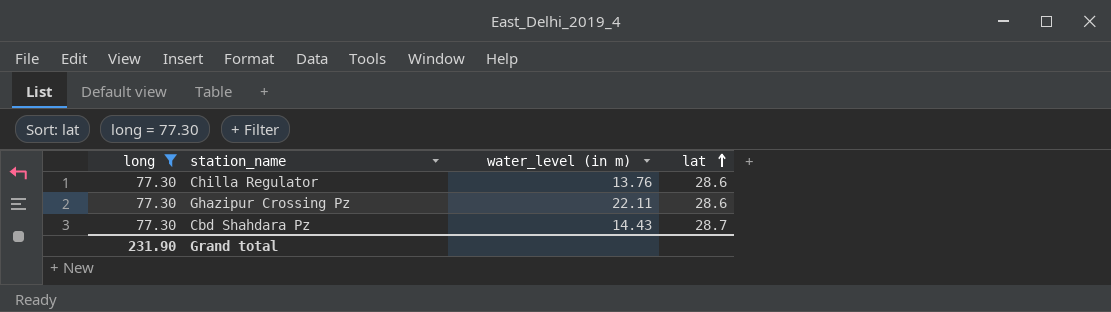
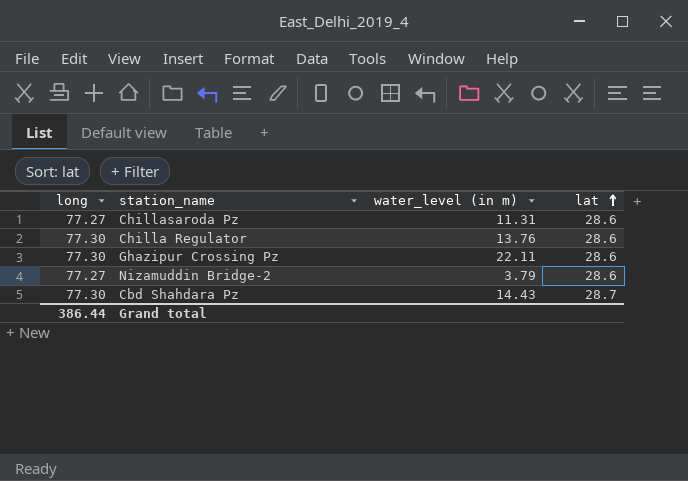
filter: long = 77.30 -> none
Grand total | long: 231.90 -> 386.44

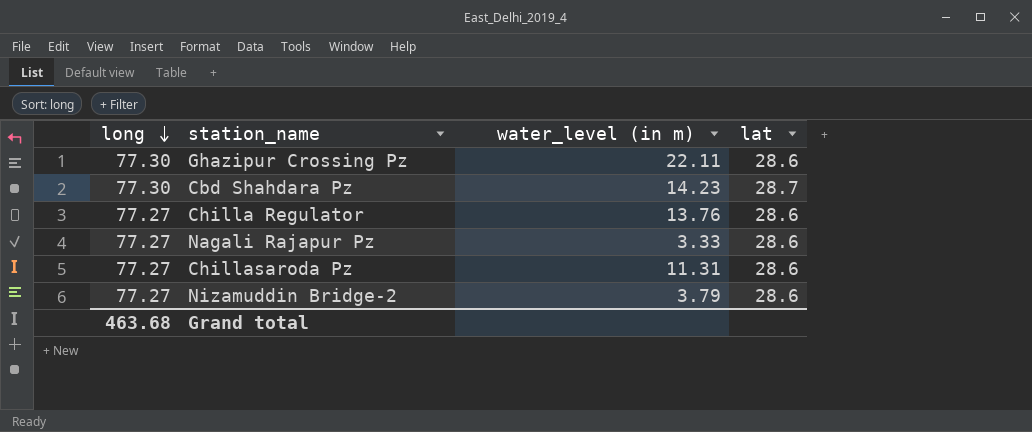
row order: lat ascending -> long descending
Cbd Shahdara Pz | water_level (in m): 14.43 -> 14.23
Chilla Regulator | long: 77.30 -> 77.27
row Nagali Rajapur Pz: none -> 77.27 | 3.33 | 28.6
Grand total | long: 386.44 -> 463.68

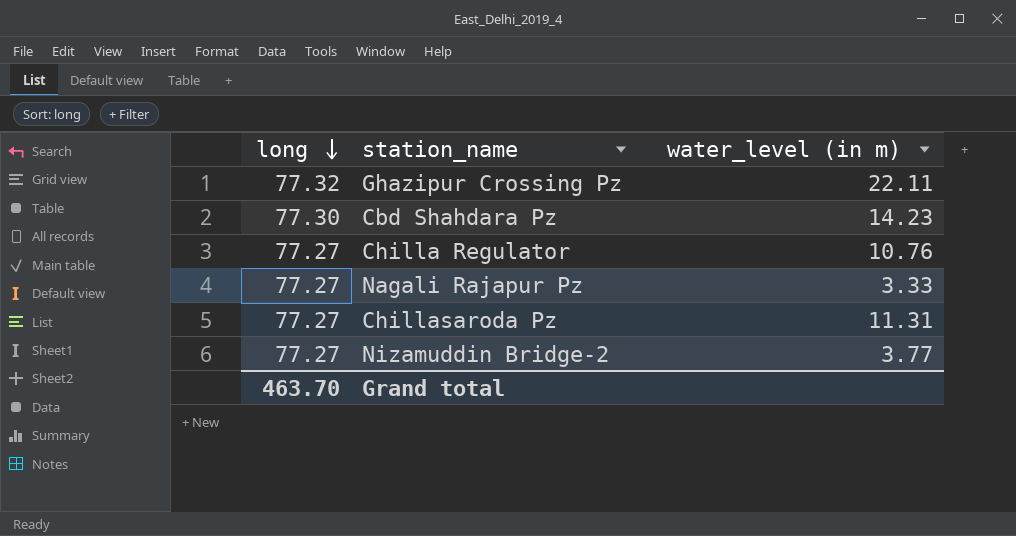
column lat | position: 4 -> none
Ghazipur Crossing Pz | long: 77.30 -> 77.32
Chilla Regulator | water_level (in m): 13.76 -> 10.76
Nizamuddin Bridge-2 | water_level (in m): 3.79 -> 3.77
Grand total | long: 463.68 -> 463.70

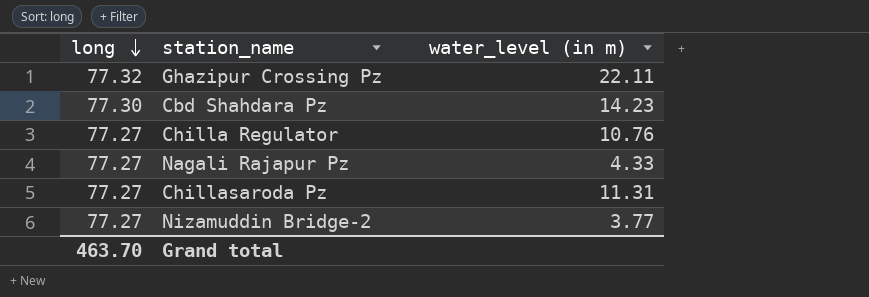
Nagali Rajapur Pz | water_level (in m): 3.33 -> 4.33

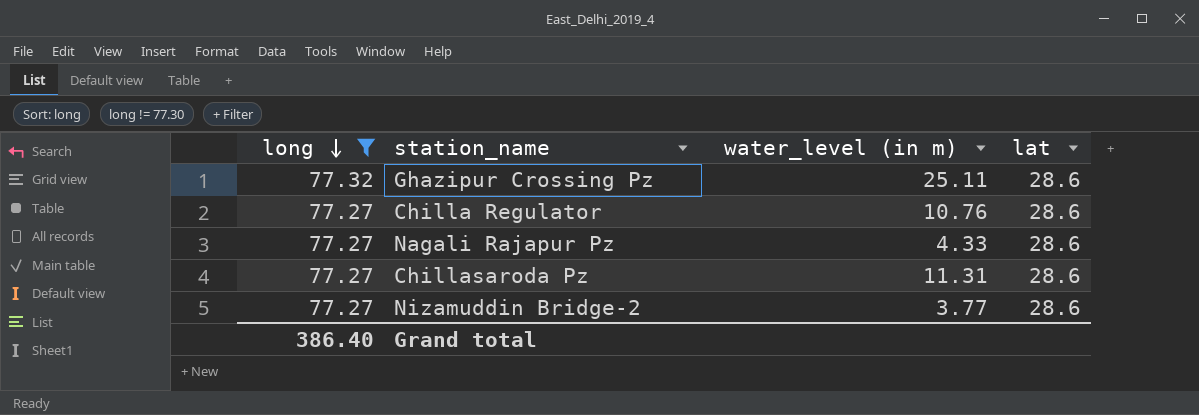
filter: none -> long != 77.30
column lat | position: none -> 4
Ghazipur Crossing Pz | water_level (in m): 22.11 -> 25.11
Grand total | long: 463.70 -> 386.40

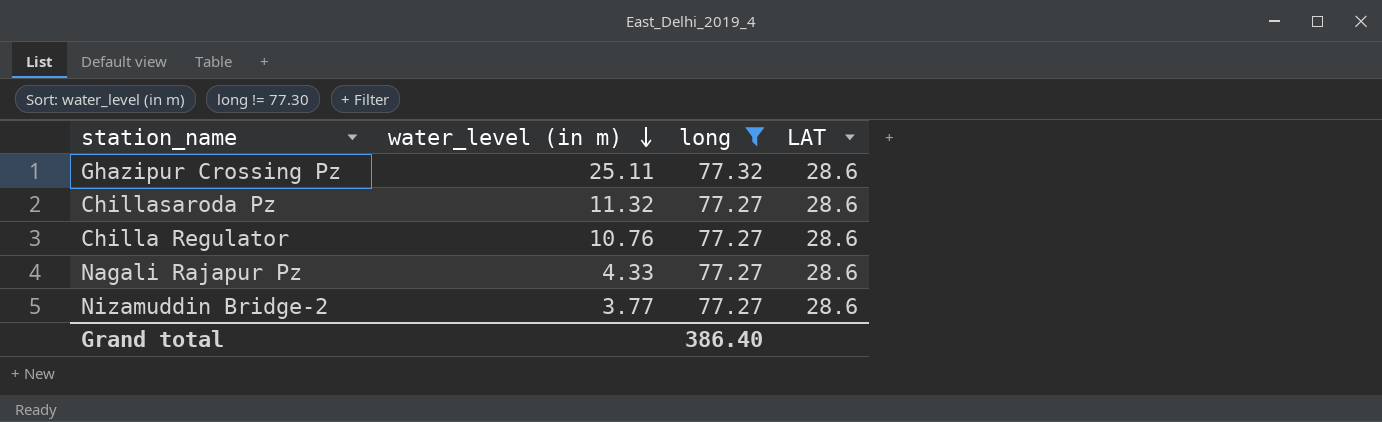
row order: long descending -> water_level (in m) descending
column long | position: 1 -> 3
column name: lat -> LAT
Chillasaroda Pz | water_level (in m): 11.31 -> 11.32

